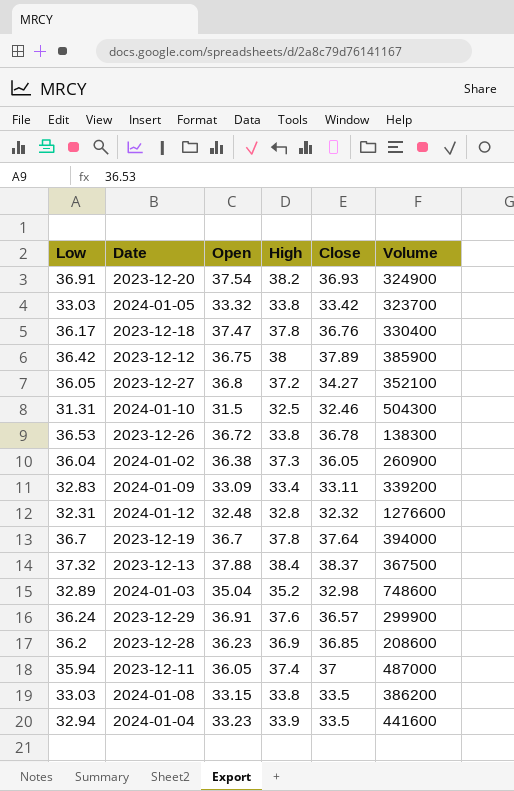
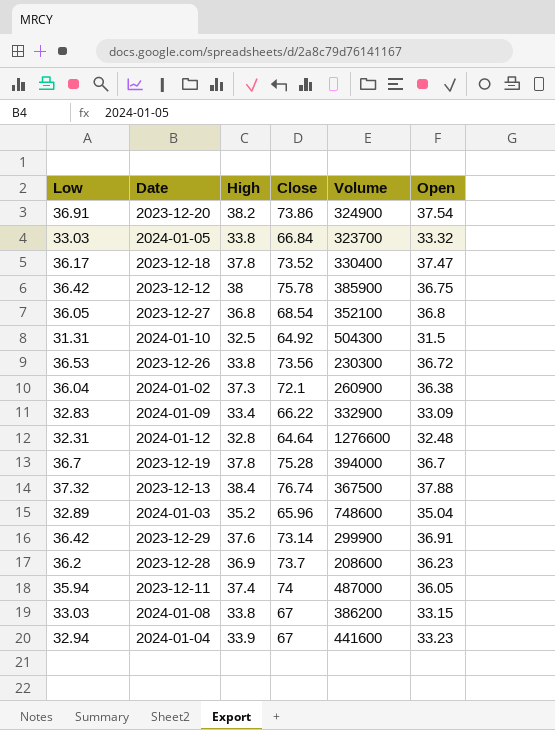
column Open | position: 3 -> 6
2023-12-20 | Close: 36.93 -> 73.86
2024-01-05 | Close: 33.42 -> 66.84
2023-12-18 | Close: 36.76 -> 73.52
2023-12-12 | Close: 37.89 -> 75.78
2023-12-27 | High: 37.2 -> 36.8
2023-12-27 | Close: 34.27 -> 68.54
2024-01-10 | Close: 32.46 -> 64.92
2023-12-26 | Close: 36.78 -> 73.56
2023-12-26 | Volume: 138300 -> 230300
2024-01-02 | Close: 36.05 -> 72.1
2024-01-09 | Close: 33.11 -> 66.22
2024-01-09 | Volume: 339200 -> 332900
2024-01-12 | Close: 32.32 -> 64.64
2023-12-19 | Close: 37.64 -> 75.28
2023-12-13 | Close: 38.37 -> 76.74
2024-01-03 | Close: 32.98 -> 65.96
2023-12-29 | Low: 36.24 -> 36.42
2023-12-29 | Close: 36.57 -> 73.14
2023-12-28 | Close: 36.85 -> 73.7
2023-12-11 | Close: 37 -> 74
2024-01-08 | Close: 33.5 -> 67
2024-01-04 | Close: 33.5 -> 67

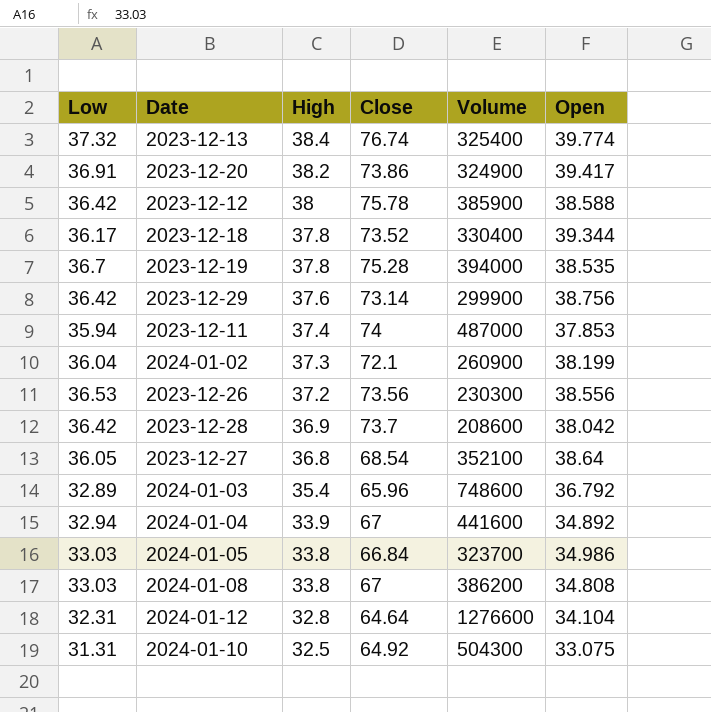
row order: none -> High descending
row 2024-01-09: 32.83 | 33.4 | 66.22 | 332900 | 33.09 -> none
2023-12-13 | Volume: 367500 -> 325400
2023-12-13 | Open: 37.88 -> 39.774
2023-12-20 | Open: 37.54 -> 39.417
2023-12-12 | Open: 36.75 -> 38.588
2023-12-18 | Open: 37.47 -> 39.344
2023-12-19 | Open: 36.7 -> 38.535
2023-12-29 | Open: 36.91 -> 38.756
2023-12-11 | Open: 36.05 -> 37.853
2024-01-02 | Open: 36.38 -> 38.199
2023-12-26 | High: 33.8 -> 37.2
2023-12-26 | Open: 36.72 -> 38.556
2023-12-28 | Low: 36.2 -> 36.42
2023-12-28 | Open: 36.23 -> 38.042
2023-12-27 | Open: 36.8 -> 38.64
2024-01-03 | High: 35.2 -> 35.4
2024-01-03 | Open: 35.04 -> 36.792
2024-01-04 | Open: 33.23 -> 34.892
2024-01-05 | Open: 33.32 -> 34.986
2024-01-08 | Open: 33.15 -> 34.808
2024-01-12 | Open: 32.48 -> 34.104
2024-01-10 | Open: 31.5 -> 33.075

